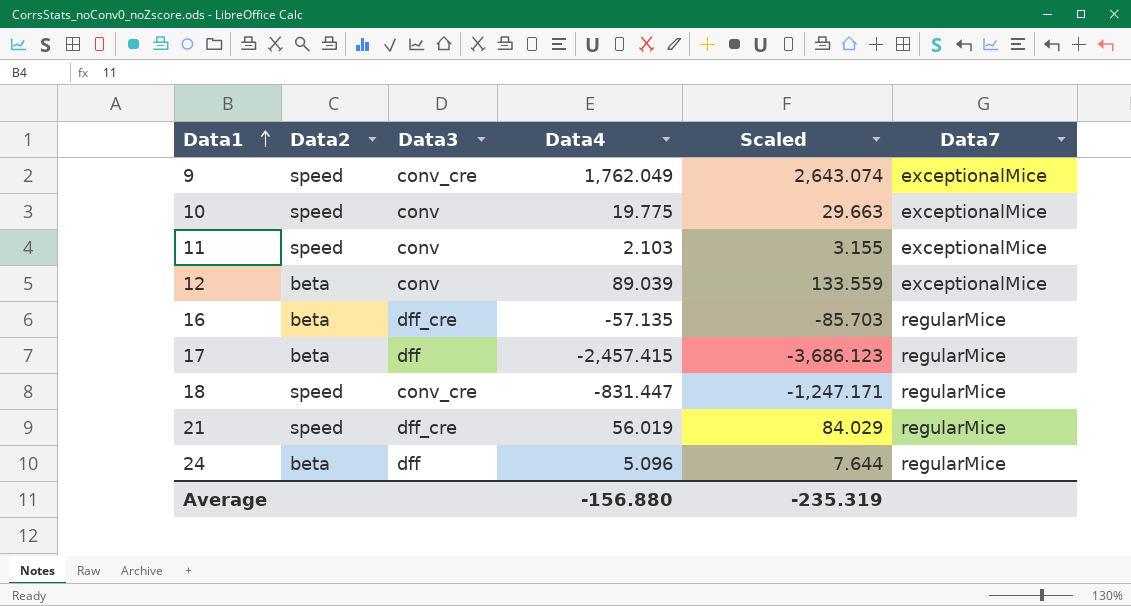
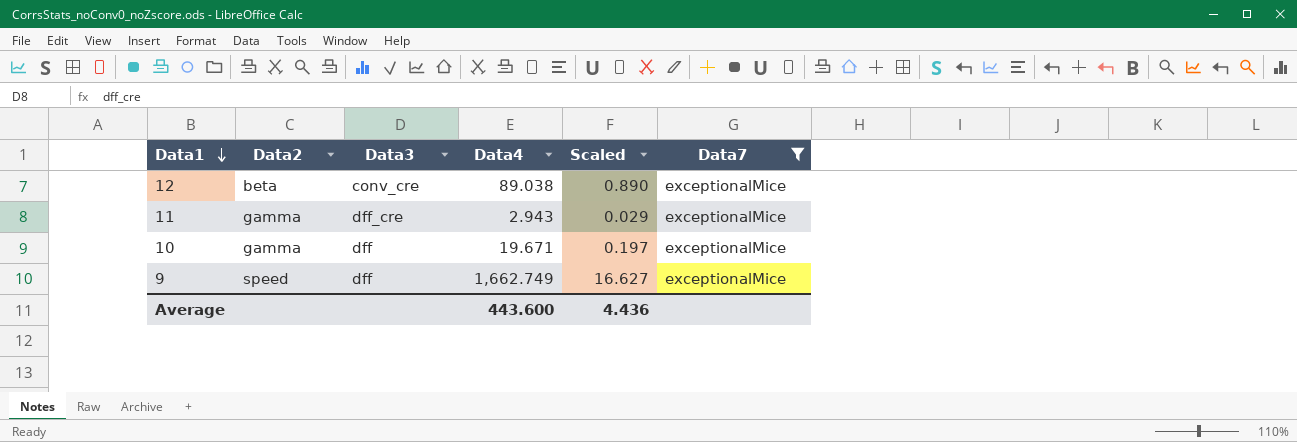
filter: none -> Data7 = exceptionalMice
row order: Data1 ascending -> Data1 descending
column Scaled | formula: [Data4] * 1.5 -> [Data4] * 0.01
12 | Data3: conv -> conv_cre
12 | Data4: 89.039 -> 89.038
11 | Data2: speed -> gamma
11 | Data3: conv -> dff_cre
11 | Data4: 2.103 -> 2.943
10 | Data2: speed -> gamma
10 | Data3: conv -> dff
10 | Data4: 19.775 -> 19.671
9 | Data3: conv_cre -> dff
9 | Data4: 1,762.049 -> 1,662.749
Average | Data4: -156.880 -> 443.600
Average | Scaled: -235.319 -> 4.436

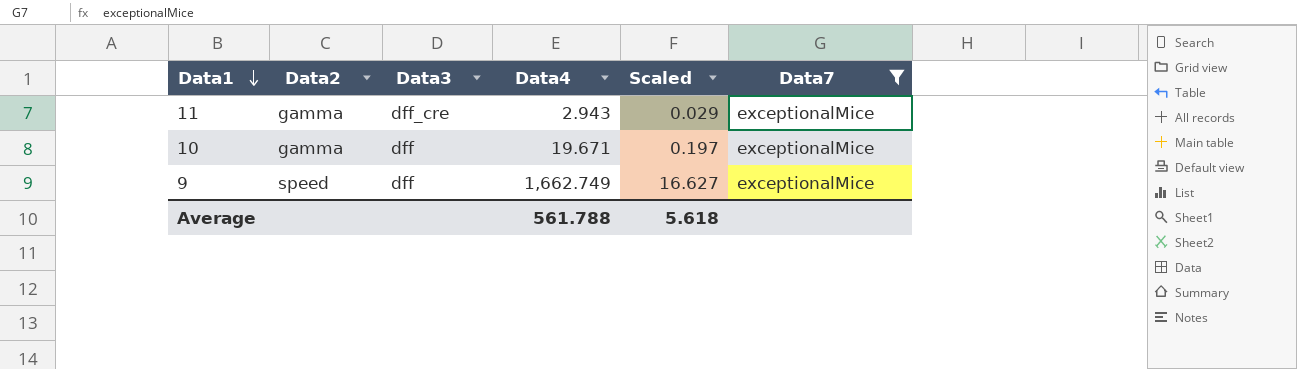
row 12: beta | conv_cre | 89.038 | 0.890 | exceptionalMice -> none
Average | Data4: 443.600 -> 561.788
Average | Scaled: 4.436 -> 5.618

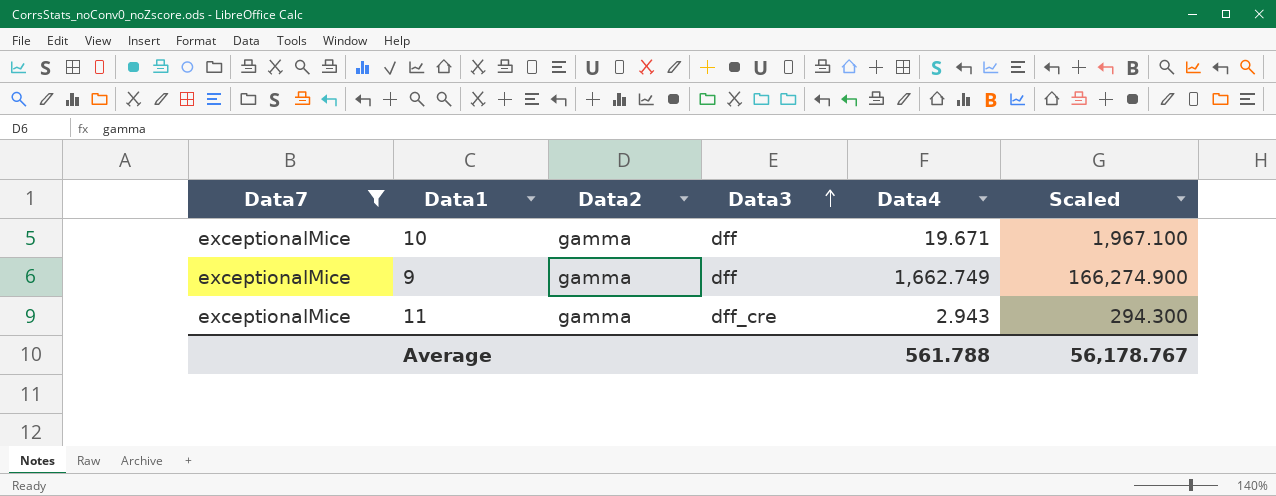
row order: Data1 descending -> Data3 ascending
column Data7 | position: 6 -> 1
column Scaled | formula: [Data4] * 0.01 -> [Data4] * 100
9 | Data2: speed -> gamma
Average | Scaled: 5.618 -> 56,178.767

